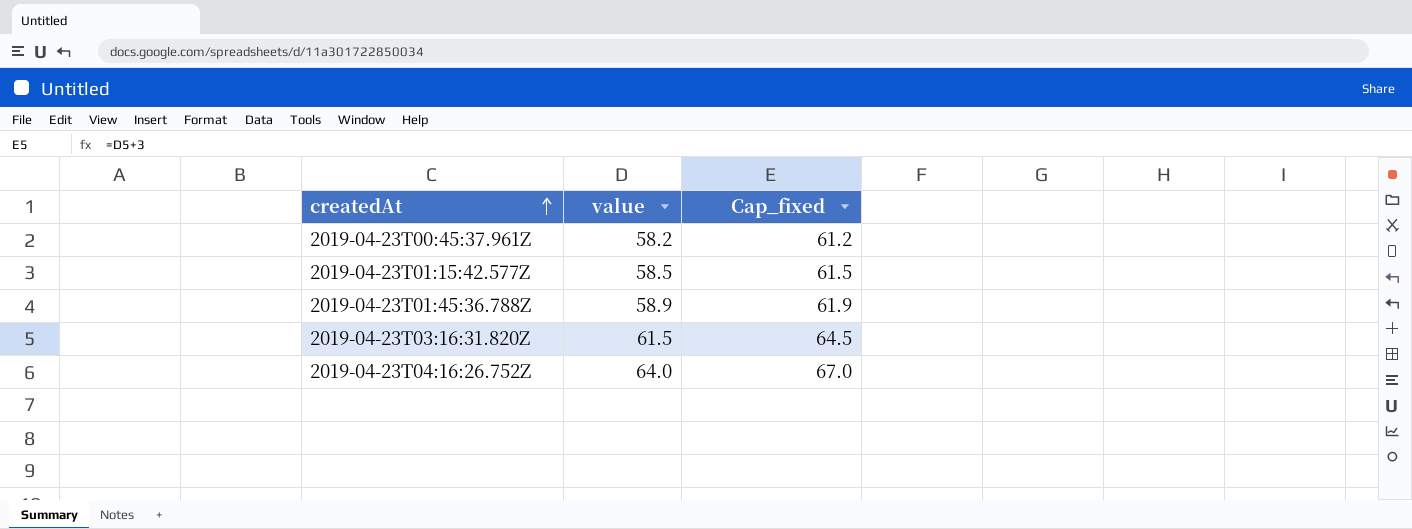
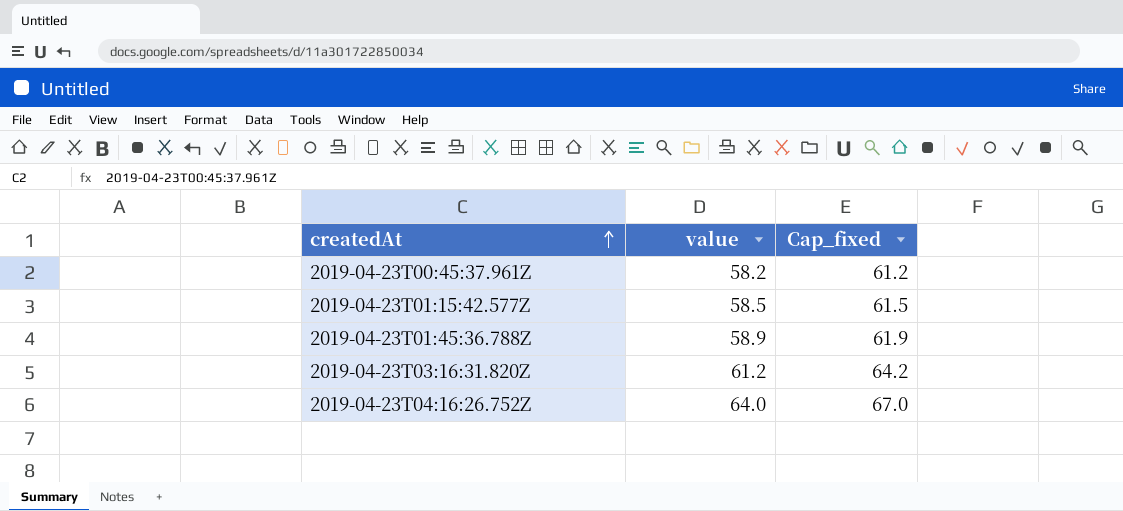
2019-04-23T03:16:31.820Z | value: 61.5 -> 61.2
2019-04-23T03:16:31.820Z | Cap_fixed: 64.5 -> 64.2

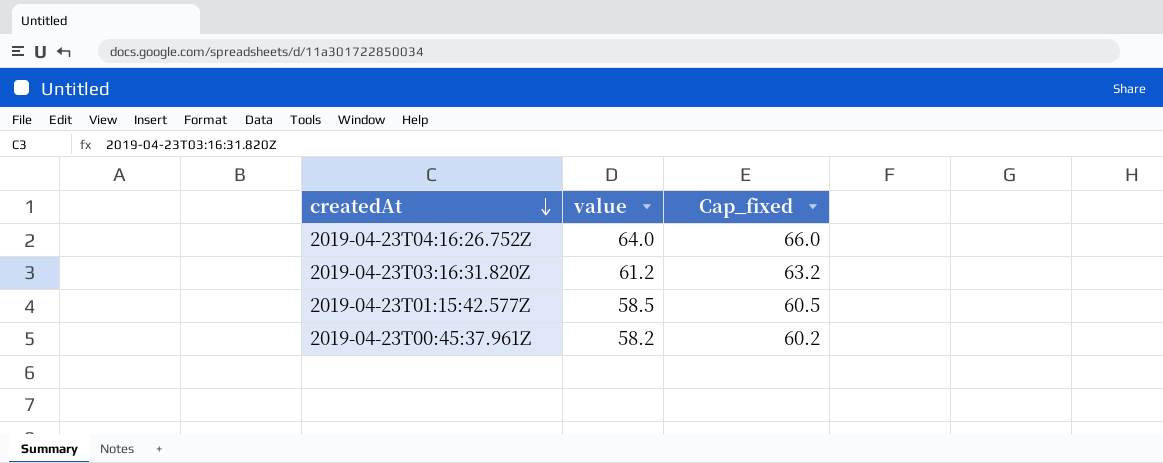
row order: createdAt ascending -> createdAt descending
column Cap_fixed | formula: [value] + 3 -> [value] + 2
row 2019-04-23T01:45:36.788Z: 58.9 | 61.9 -> none

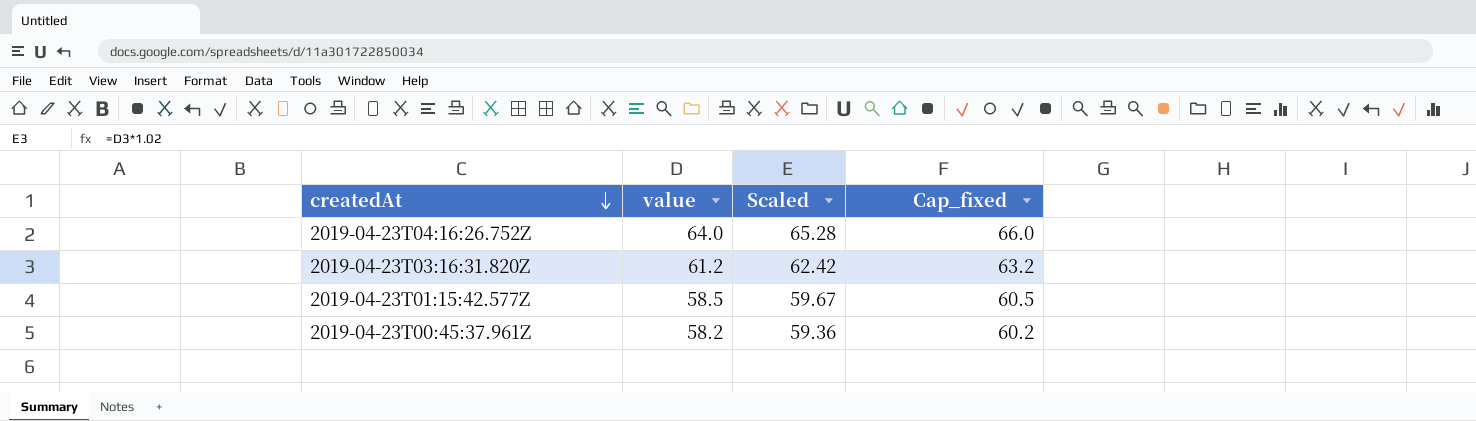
column Scaled | formula: none -> [value] * 1.02

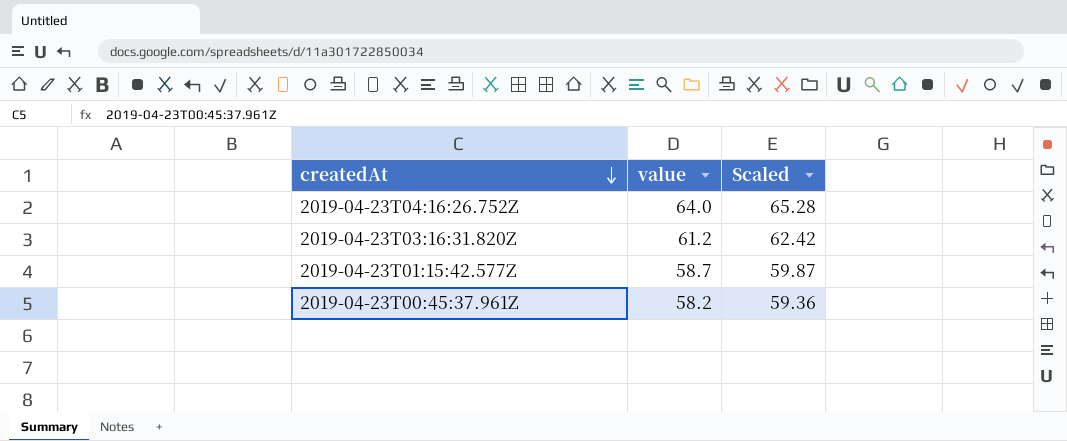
column Cap_fixed | formula: [value] + 2 -> none
2019-04-23T01:15:42.577Z | value: 58.5 -> 58.7
2019-04-23T01:15:42.577Z | Scaled: 59.67 -> 59.87

